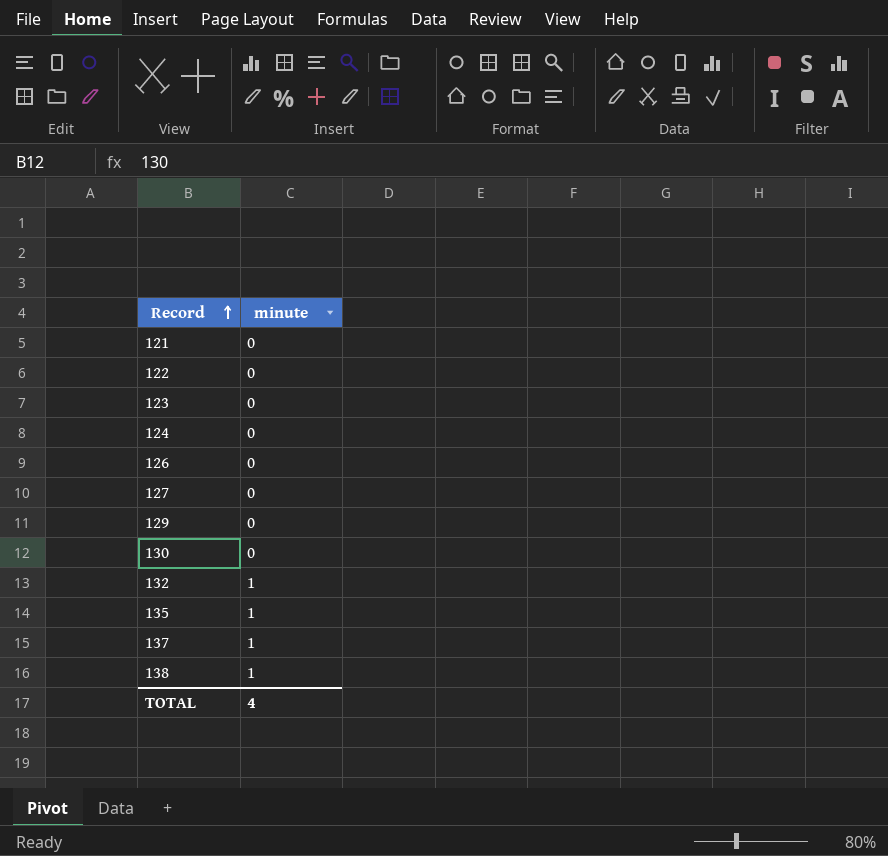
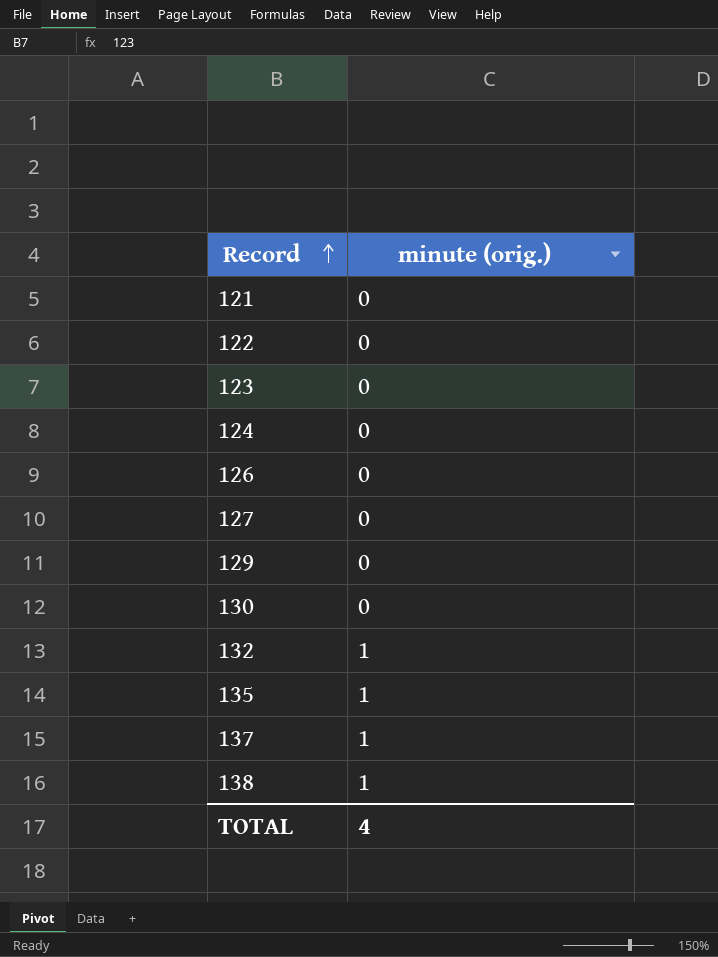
column name: minute -> minute (orig.)

